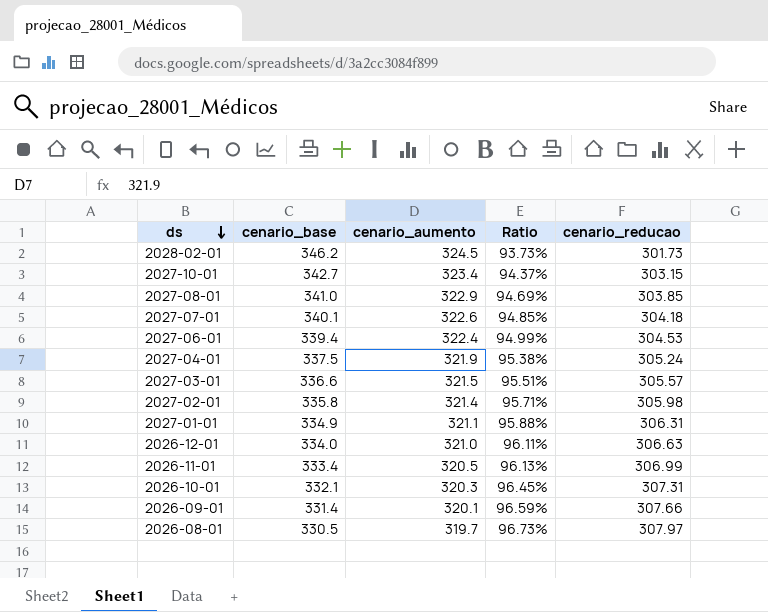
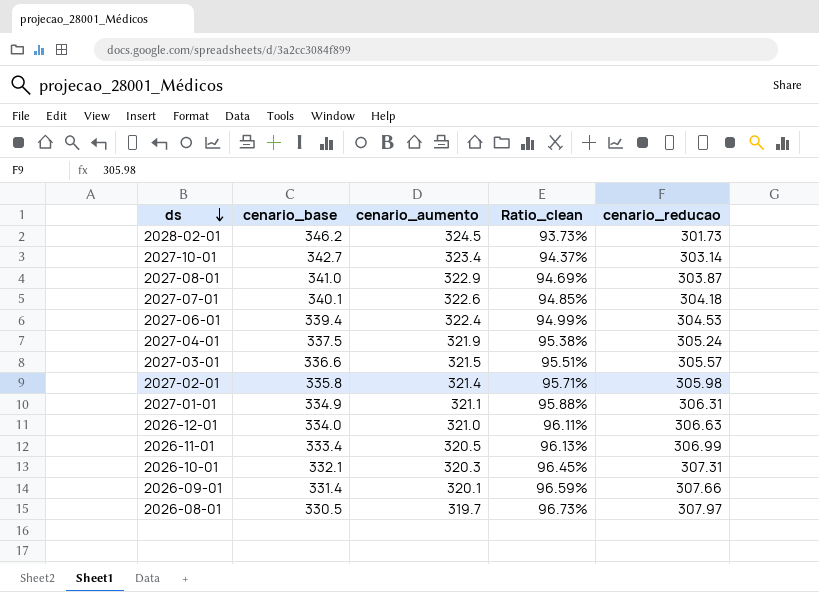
column name: Ratio -> Ratio_clean
2027-10-01 | cenario_reducao: 303.15 -> 303.14
2027-08-01 | cenario_reducao: 303.85 -> 303.87

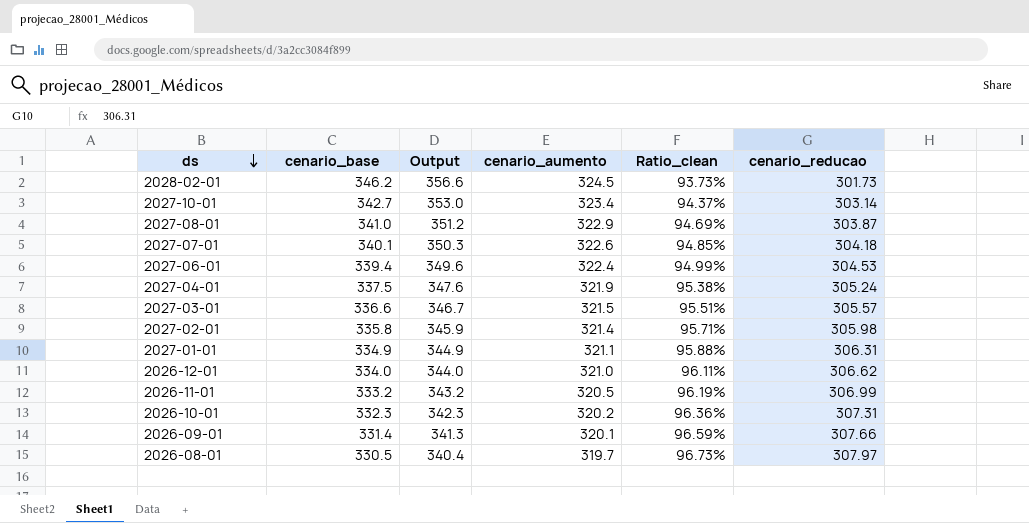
column Output | formula: none -> [cenario_base] * 1.03
2026-12-01 | cenario_reducao: 306.63 -> 306.62
2026-11-01 | cenario_base: 333.4 -> 333.2
2026-11-01 | Ratio_clean: 96.13% -> 96.19%
2026-10-01 | cenario_base: 332.1 -> 332.3
2026-10-01 | cenario_aumento: 320.3 -> 320.2
2026-10-01 | Ratio_clean: 96.45% -> 96.36%

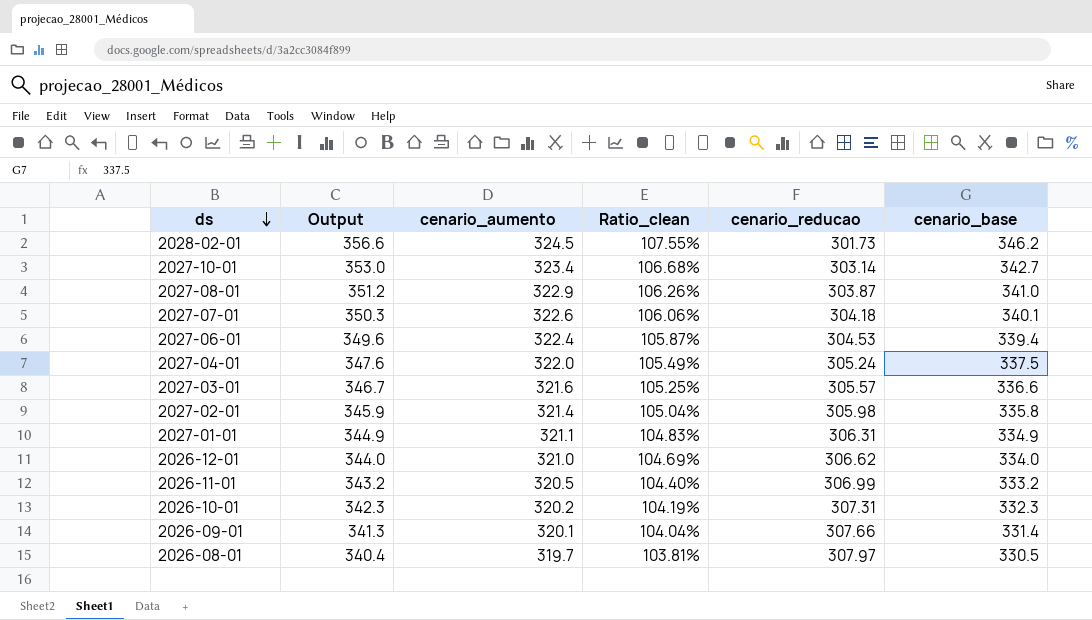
column Ratio_clean | formula: [cenario_aumento] / [cenario_base] -> [cenario_aumento] / [cenario_reducao]
column cenario_base | position: 2 -> 6
2027-04-01 | cenario_aumento: 321.9 -> 322.0
2027-03-01 | cenario_aumento: 321.5 -> 321.6

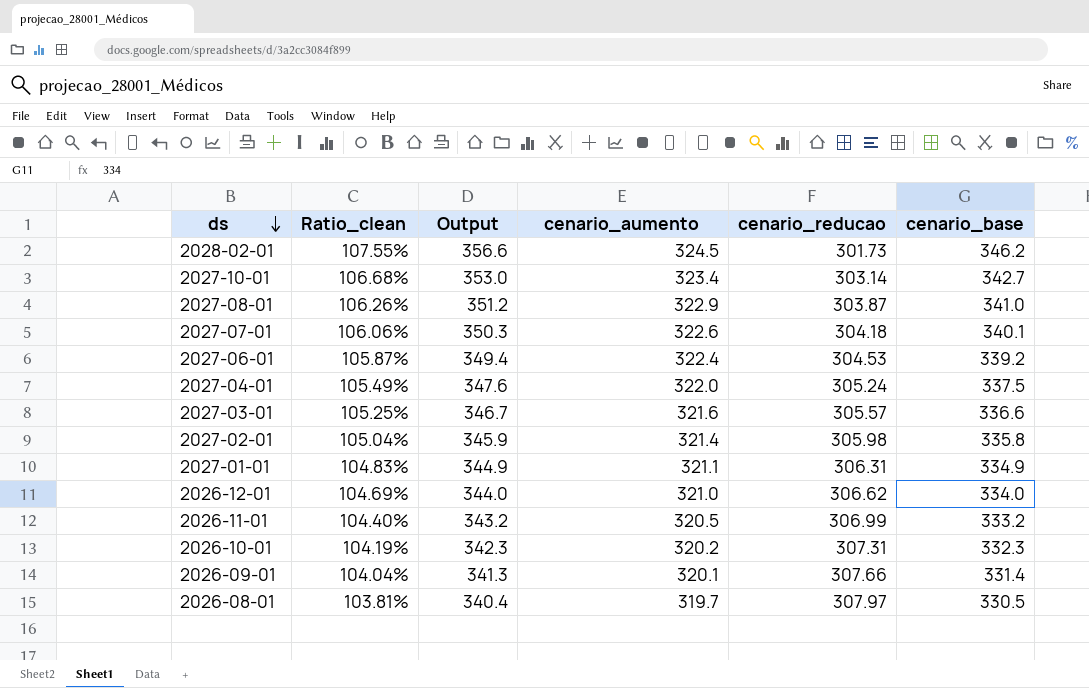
column Ratio_clean | position: 4 -> 2
2027-06-01 | Output: 349.6 -> 349.4
2027-06-01 | cenario_base: 339.4 -> 339.2

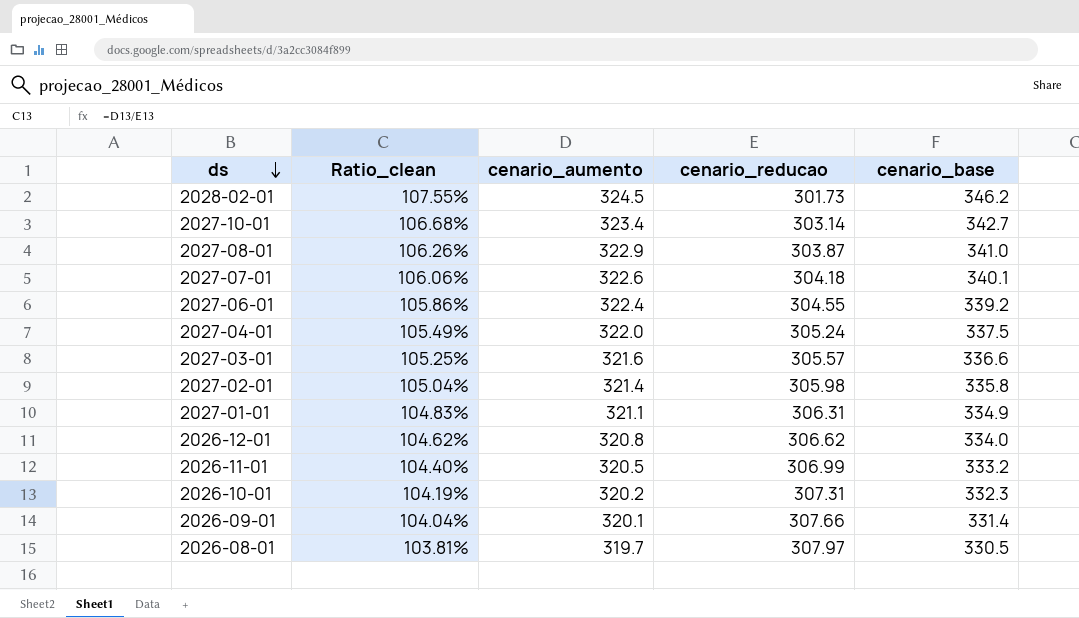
column Output | formula: [cenario_base] * 1.03 -> none
2027-06-01 | Ratio_clean: 105.87% -> 105.86%
2027-06-01 | cenario_reducao: 304.53 -> 304.55
2026-12-01 | Ratio_clean: 104.69% -> 104.62%
2026-12-01 | cenario_aumento: 321.0 -> 320.8

